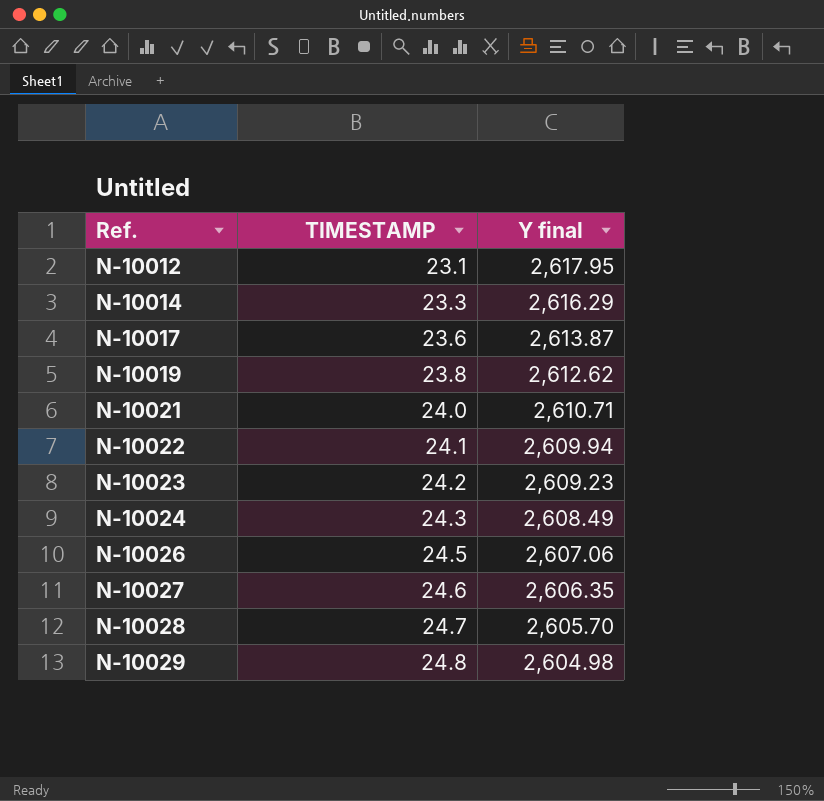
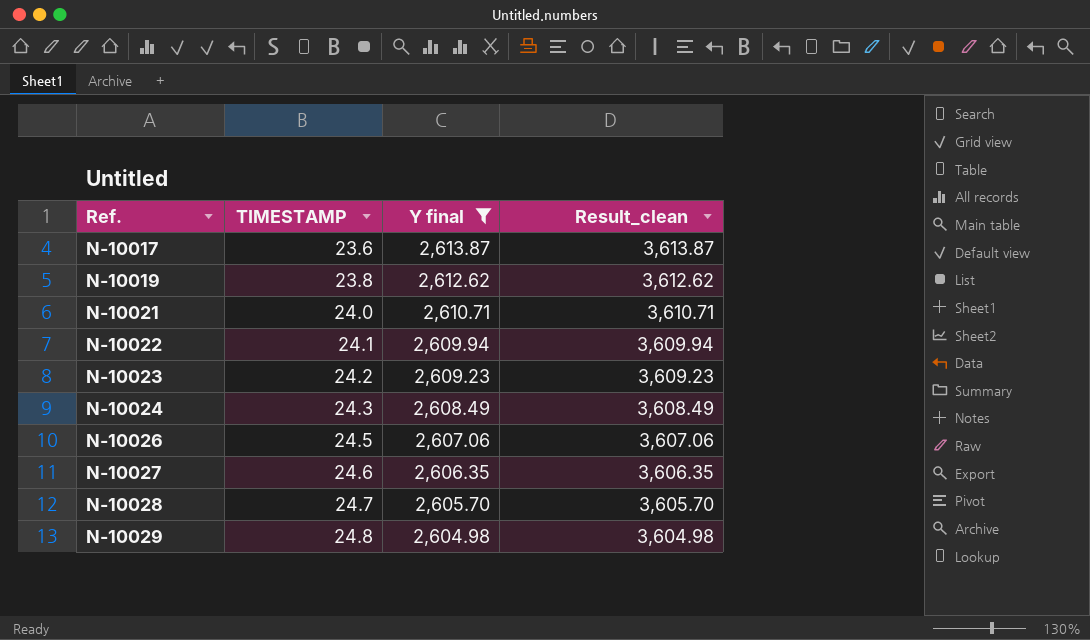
filter: none -> Y final <= 2,613.87
column Result_clean | formula: none -> [Y final] + 1000

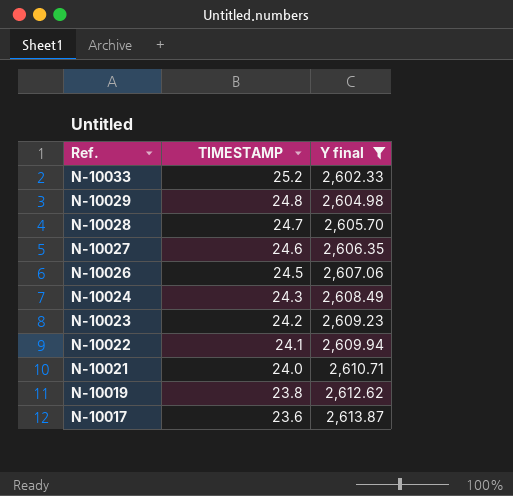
row order: Ref. ascending -> Ref. descending
column Result_clean | formula: [Y final] + 1000 -> none
row N-10033: none -> 25.2 | 2,602.33

